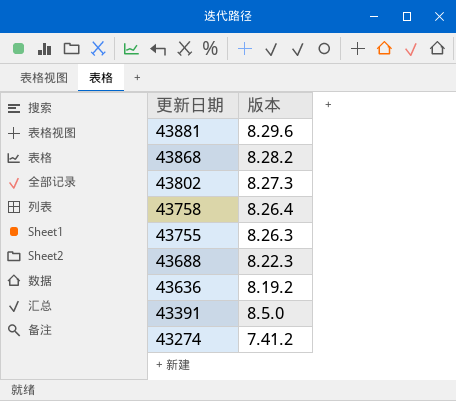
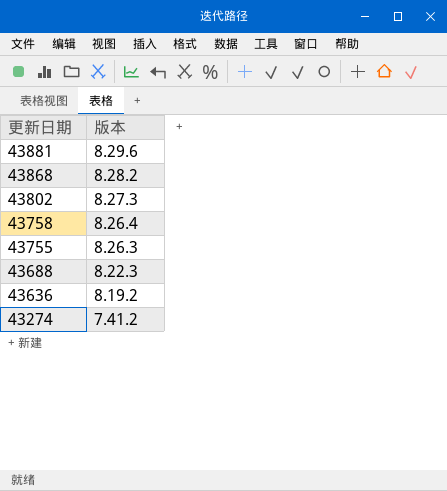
row 43391: 8.5.0 -> none

